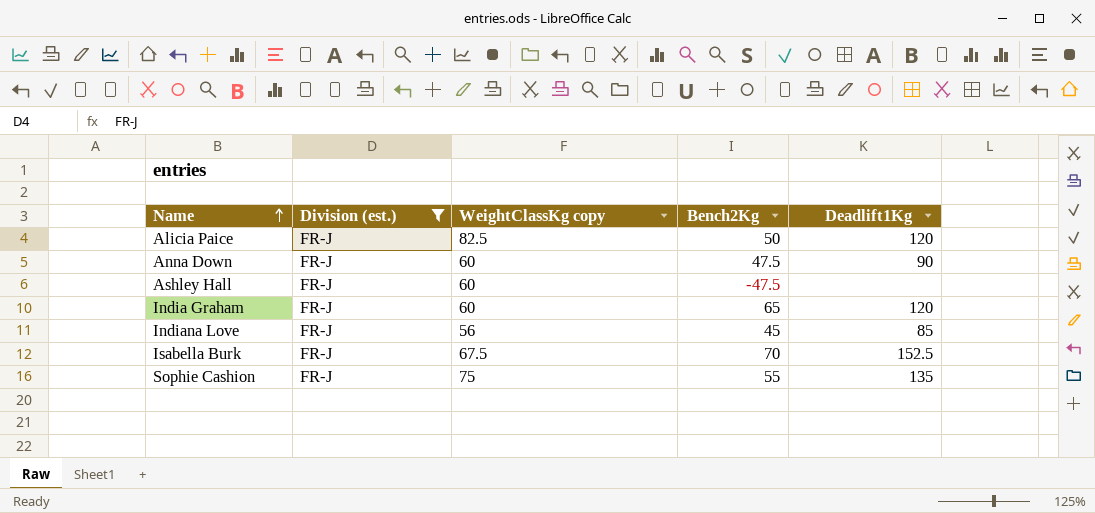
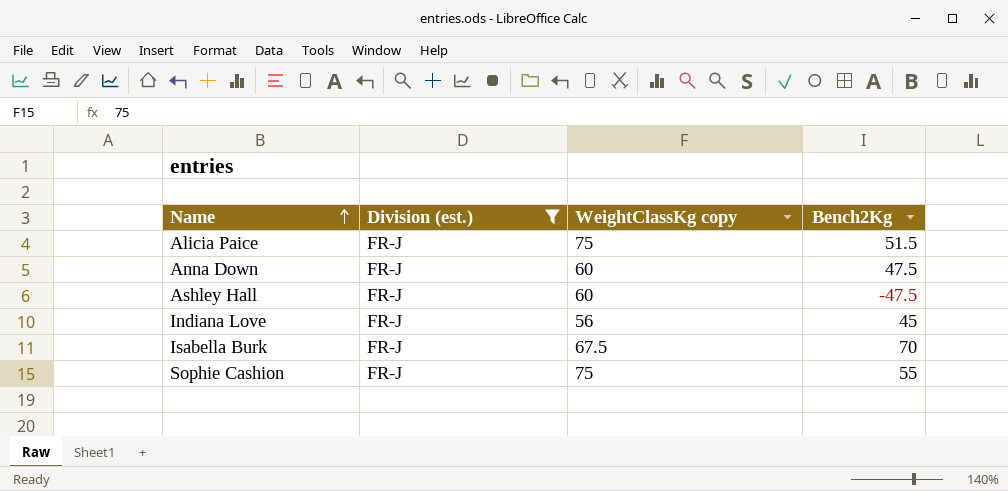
column Deadlift1Kg | position: 5 -> none
row India Graham: FR-J | 60 | 65 | 120 -> none
Alicia Paice | WeightClassKg copy: 82.5 -> 75
Alicia Paice | Bench2Kg: 50 -> 51.5

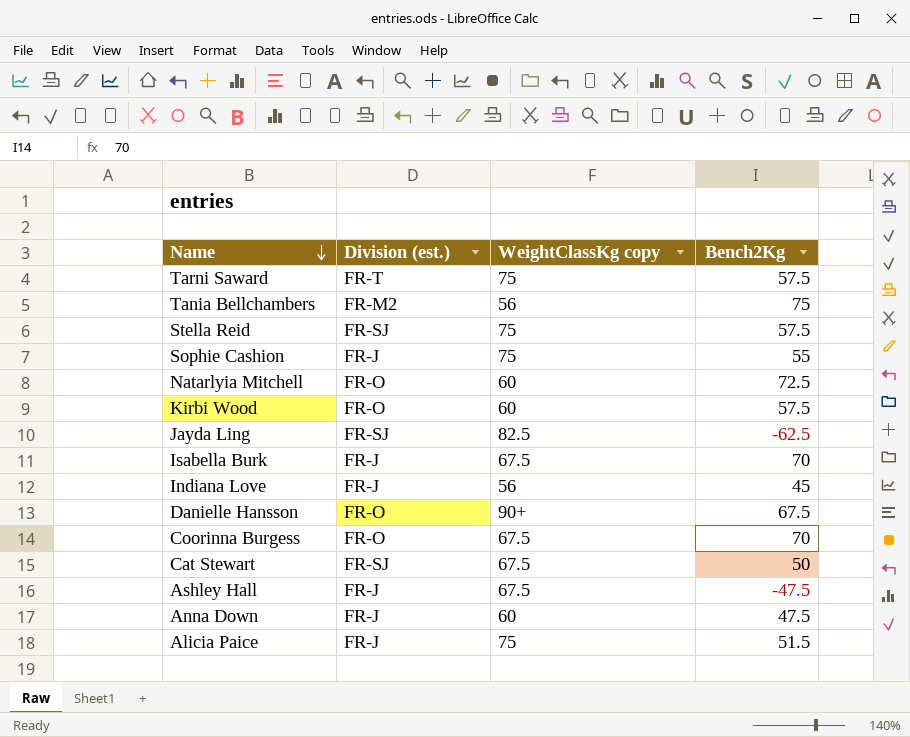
filter: Division (est.) = FR-J -> none
row order: Name ascending -> Name descending
Ashley Hall | WeightClassKg copy: 60 -> 67.5

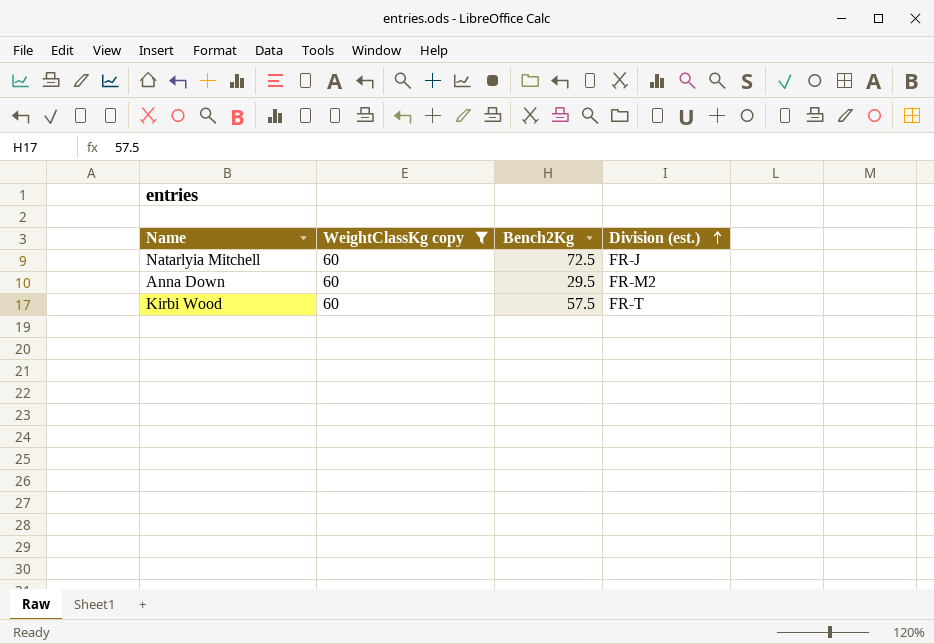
filter: none -> WeightClassKg copy = 60
row order: Name descending -> Division (est.) ascending
column Division (est.) | position: 2 -> 4
Natarlyia Mitchell | Division (est.): FR-O -> FR-J
Anna Down | Bench2Kg: 47.5 -> 29.5
Anna Down | Division (est.): FR-J -> FR-M2
Kirbi Wood | Division (est.): FR-O -> FR-T

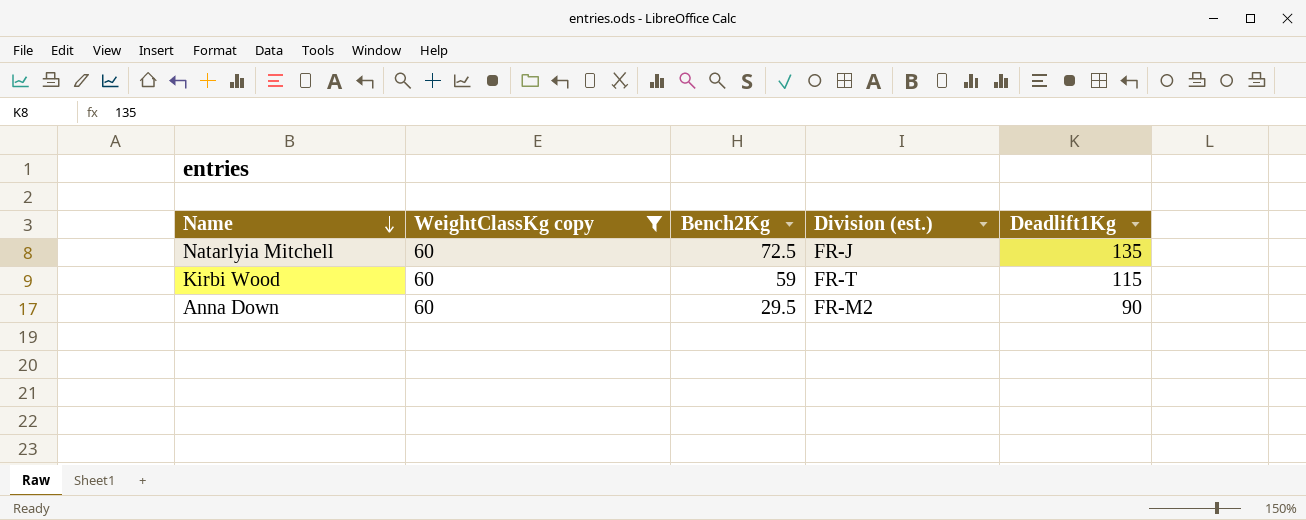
row order: Division (est.) ascending -> Name descending
column Deadlift1Kg | position: none -> 5
Kirbi Wood | Bench2Kg: 57.5 -> 59

